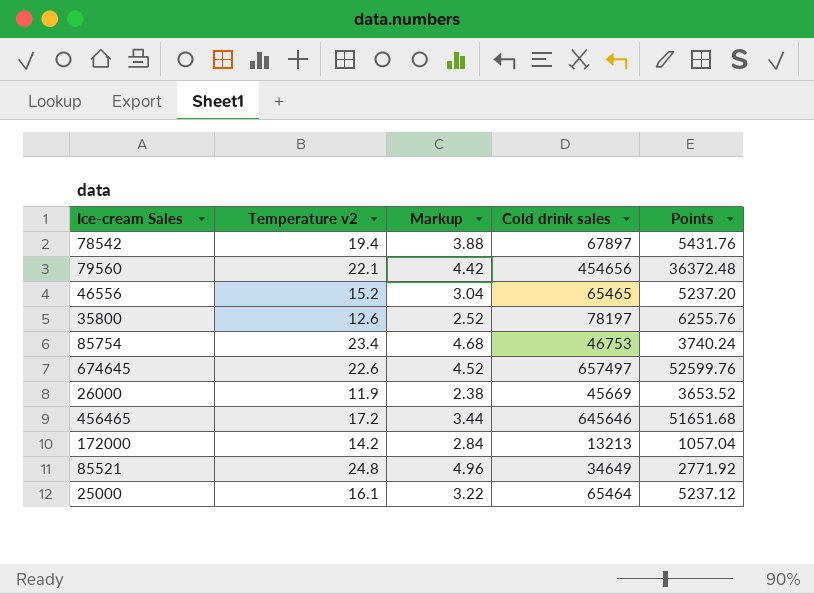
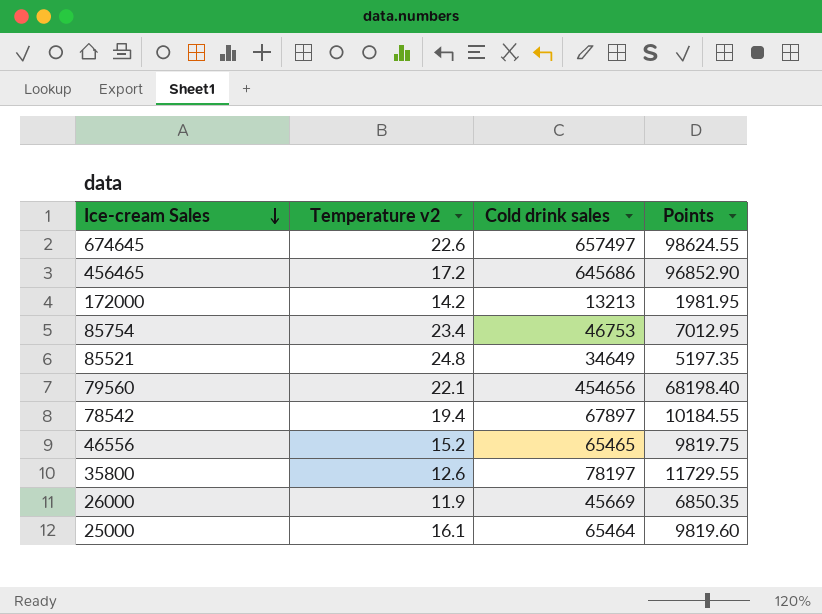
row order: none -> Ice-cream Sales descending
column Markup | formula: [Temperature v2] * 0.2 -> none
column Points | formula: [Cold drink sales] * 0.08 -> [Cold drink sales] * 0.15
456465 | Cold drink sales: 645646 -> 645686

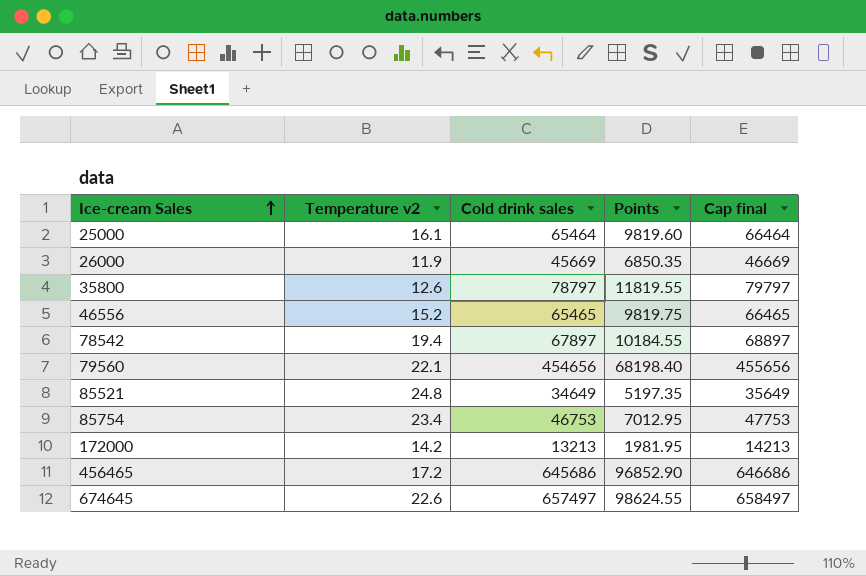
row order: Ice-cream Sales descending -> Ice-cream Sales ascending
column Cap final | formula: none -> [Cold drink sales] + 1000
35800 | Cold drink sales: 78197 -> 78797
35800 | Points: 11729.55 -> 11819.55

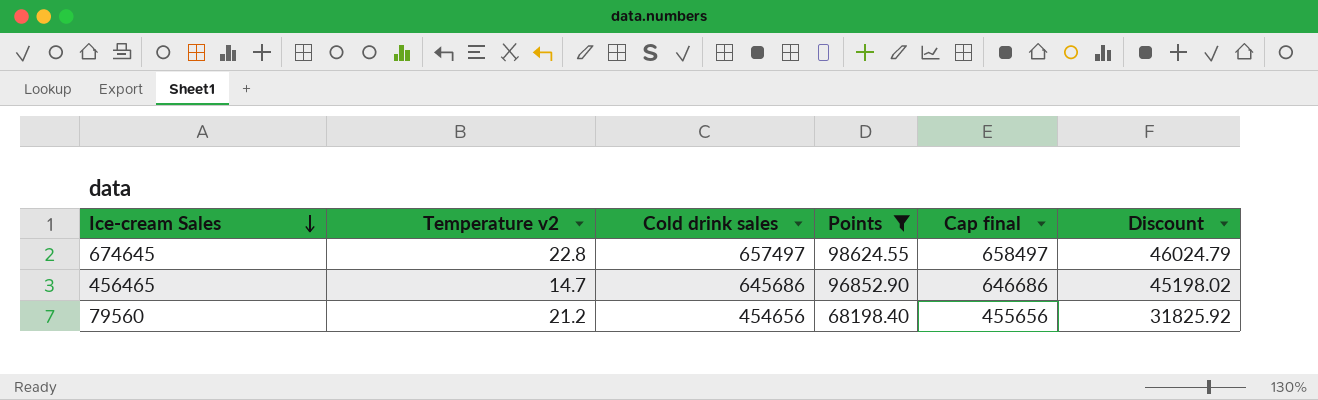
filter: none -> Points >= 68198.40
row order: Ice-cream Sales ascending -> Ice-cream Sales descending
column Discount | formula: none -> [Cold drink sales] * 0.07
674645 | Temperature v2: 22.6 -> 22.8
456465 | Temperature v2: 17.2 -> 14.7
79560 | Temperature v2: 22.1 -> 21.2

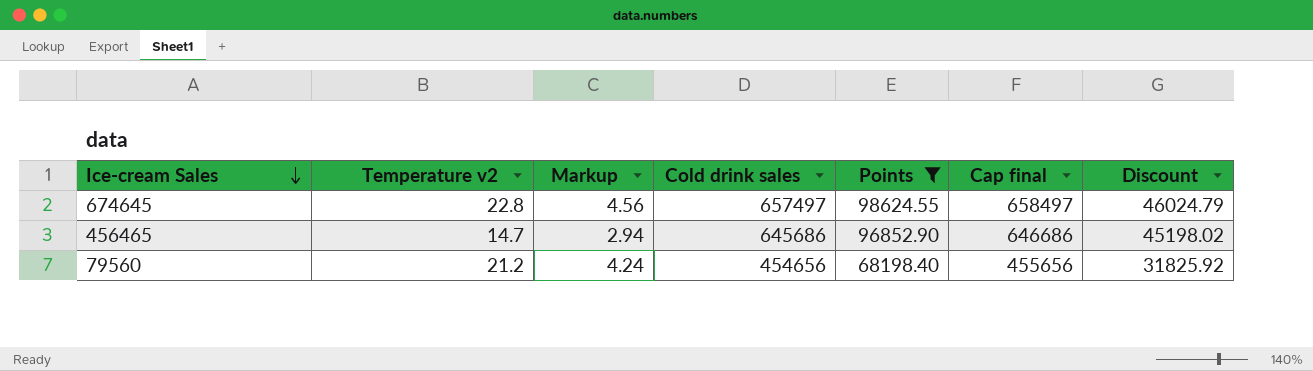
column Markup | formula: none -> [Temperature v2] * 0.2

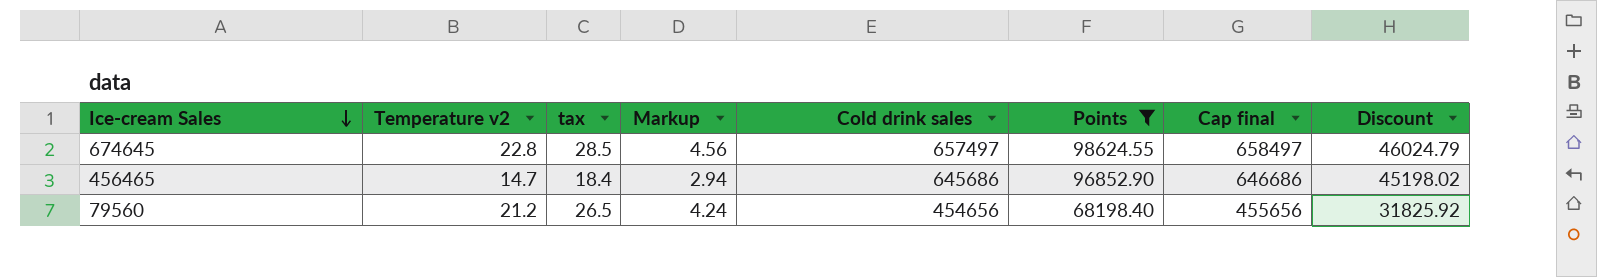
column tax | formula: none -> [Temperature v2] * 1.25

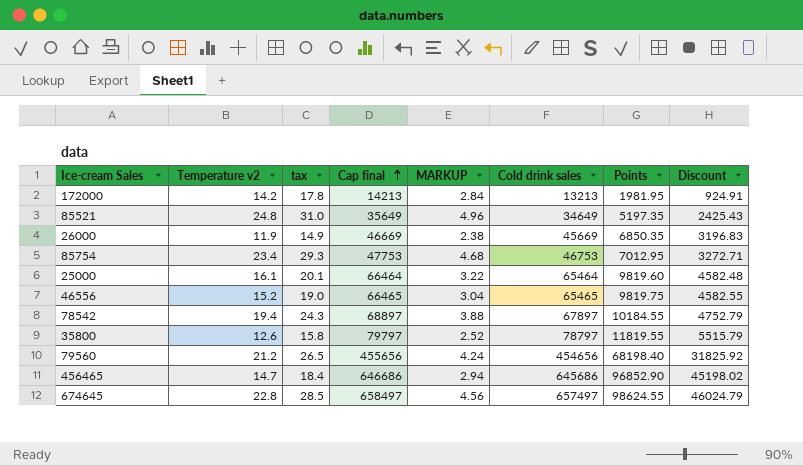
filter: Points >= 68198.40 -> none
row order: Ice-cream Sales descending -> Cap final ascending
column Cap final | position: 7 -> 4
column name: Markup -> MARKUP

